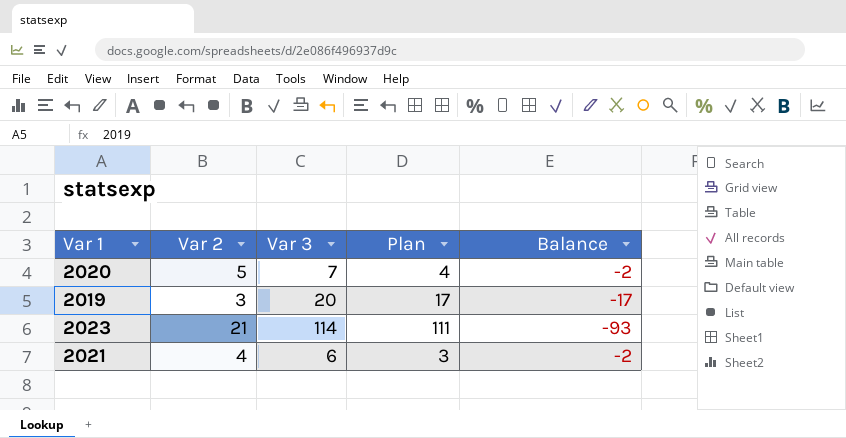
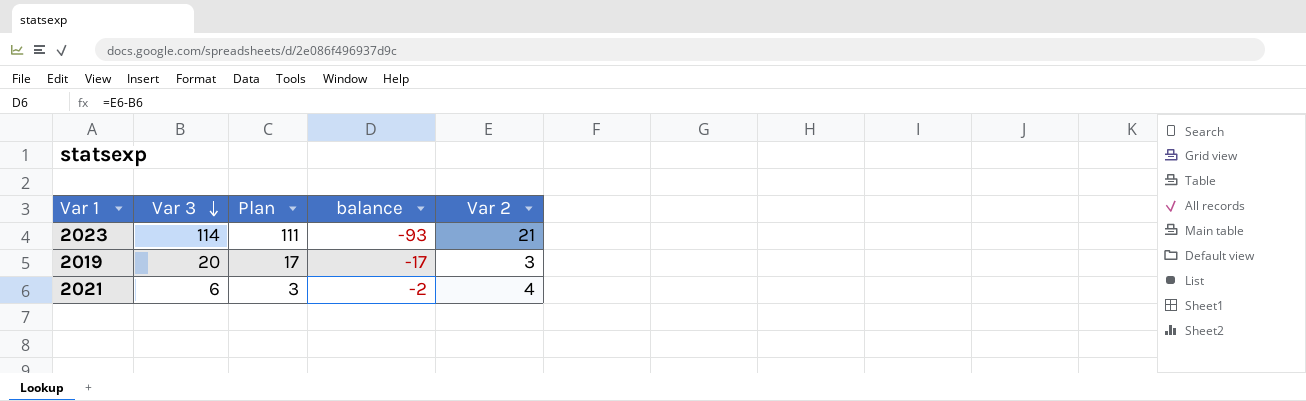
row order: none -> Var 3 descending
column name: Balance -> balance
column Var 2 | position: 2 -> 5
row 2020: 5 | 7 | 4 | -2 -> none

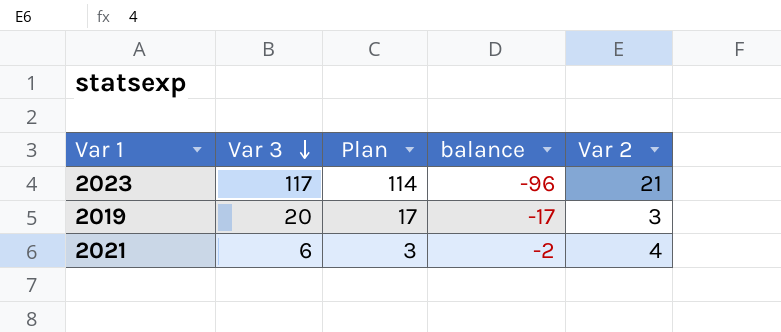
2023 | Var 3: 114 -> 117
2023 | Plan: 111 -> 114
2023 | balance: -93 -> -96

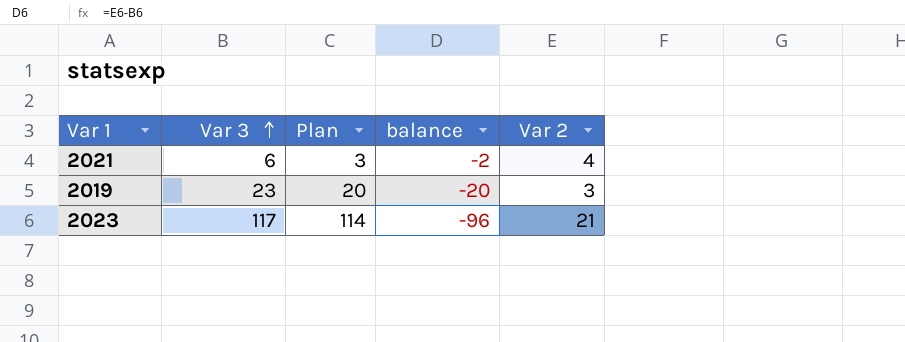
row order: Var 3 descending -> Var 3 ascending
2019 | Var 3: 20 -> 23
2019 | Plan: 17 -> 20
2019 | balance: -17 -> -20

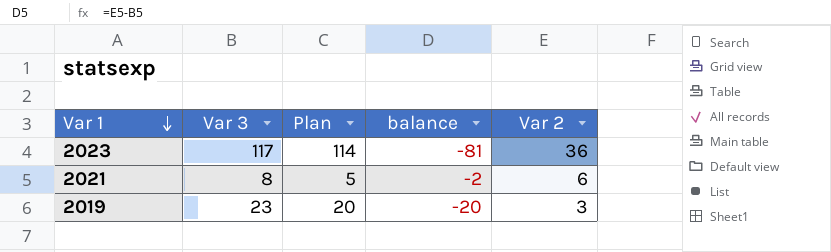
row order: Var 3 ascending -> Var 1 descending
2023 | balance: -96 -> -81
2023 | Var 2: 21 -> 36
2021 | Var 3: 6 -> 8
2021 | Plan: 3 -> 5
2021 | Var 2: 4 -> 6

